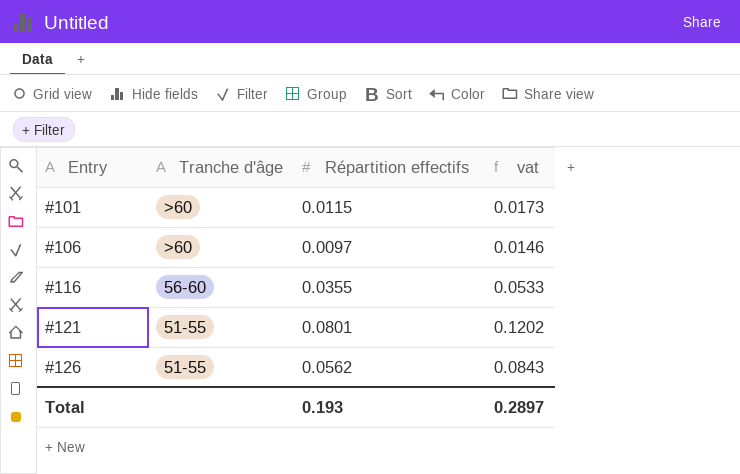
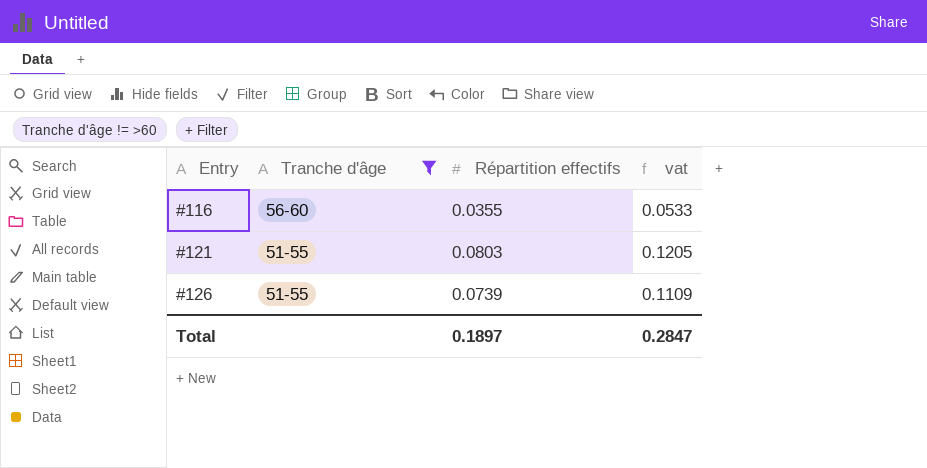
filter: none -> Tranche d'âge != >60
#121 | Répartition effectifs: 0.0801 -> 0.0803
#121 | vat: 0.1202 -> 0.1205
#126 | Répartition effectifs: 0.0562 -> 0.0739
#126 | vat: 0.0843 -> 0.1109
Total | Répartition effectifs: 0.193 -> 0.1897
Total | vat: 0.2897 -> 0.2847

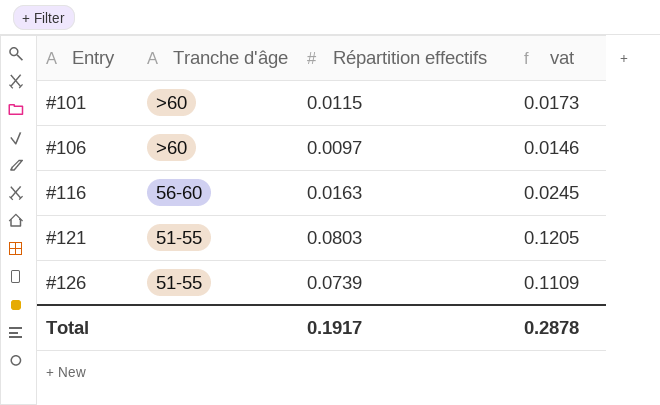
filter: Tranche d'âge != >60 -> none
#116 | Répartition effectifs: 0.0355 -> 0.0163
#116 | vat: 0.0533 -> 0.0245
Total | Répartition effectifs: 0.1897 -> 0.1917
Total | vat: 0.2847 -> 0.2878

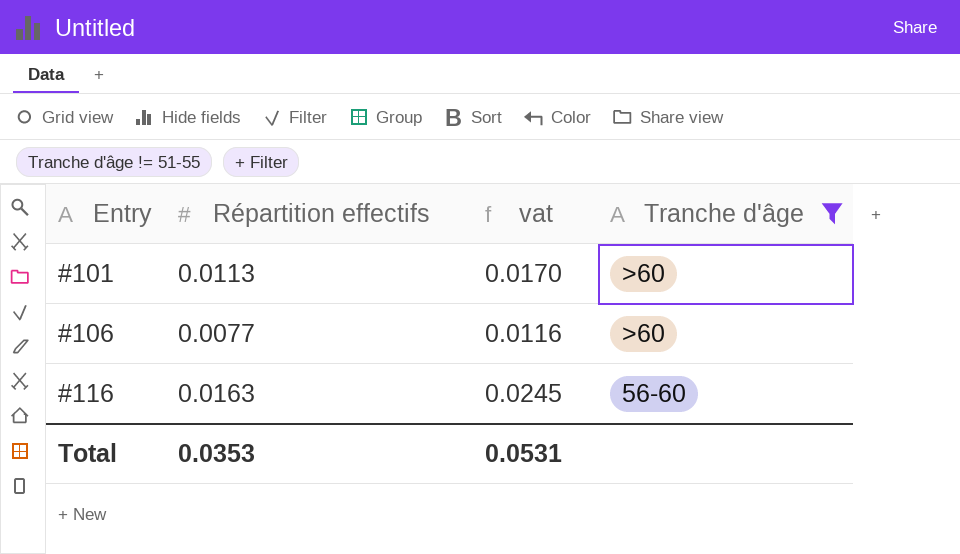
filter: none -> Tranche d'âge != 51-55
column Tranche d'âge | position: 2 -> 4
#101 | Répartition effectifs: 0.0115 -> 0.0113
#101 | vat: 0.0173 -> 0.0170
#106 | Répartition effectifs: 0.0097 -> 0.0077
#106 | vat: 0.0146 -> 0.0116
Total | Répartition effectifs: 0.1917 -> 0.0353
Total | vat: 0.2878 -> 0.0531

